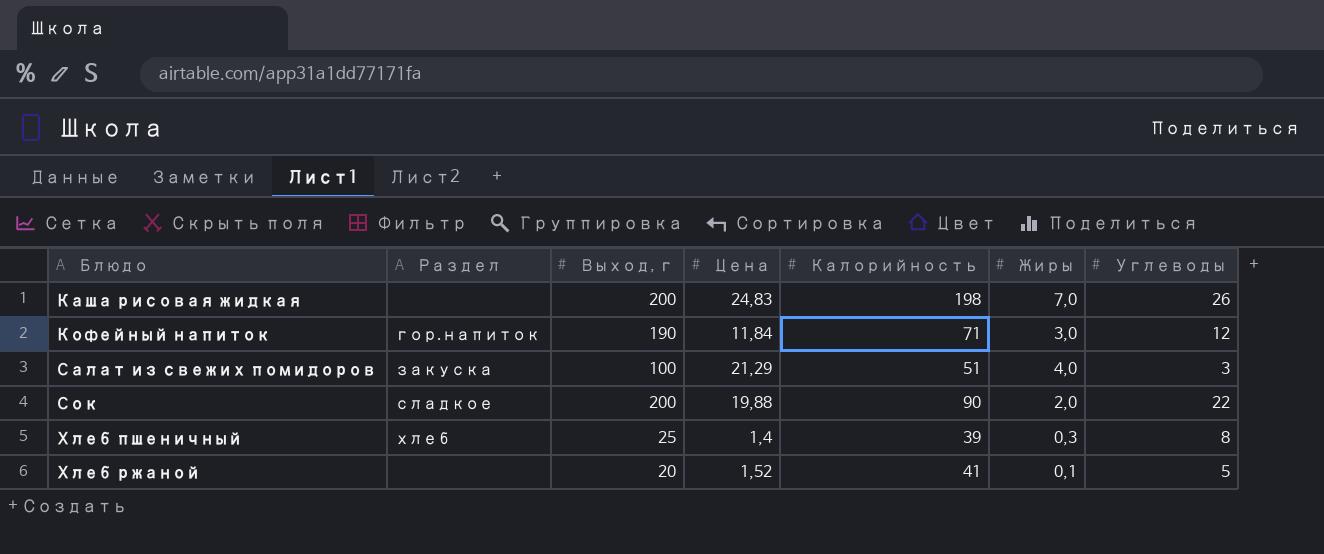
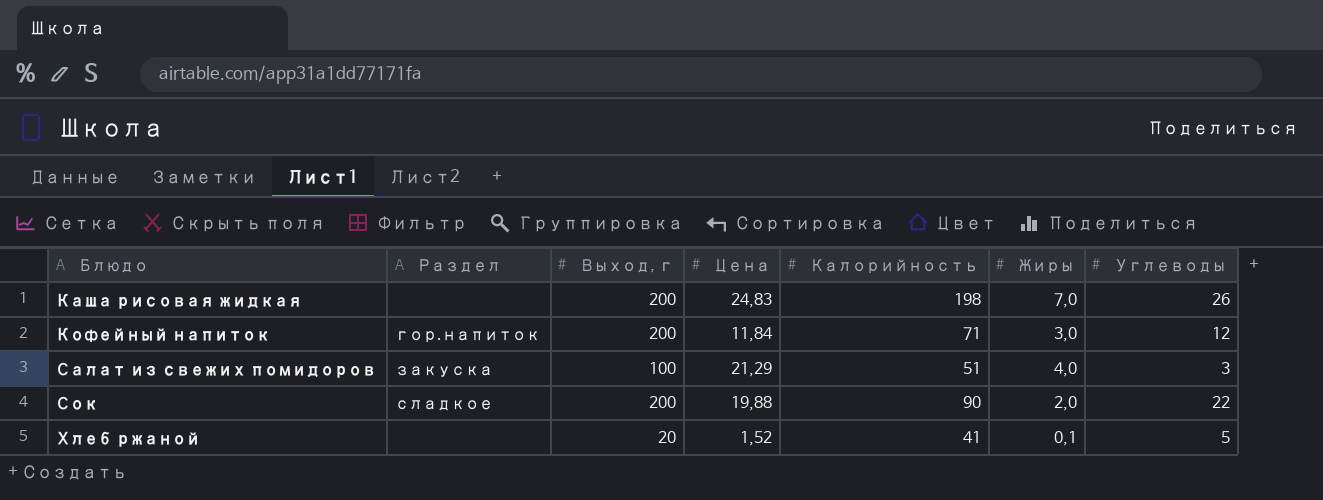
row Хлеб пшеничный: хлеб | 25 | 1,4 | 39 | 0,3 | 8 -> none
Кофейный напиток | Выход, г: 190 -> 200

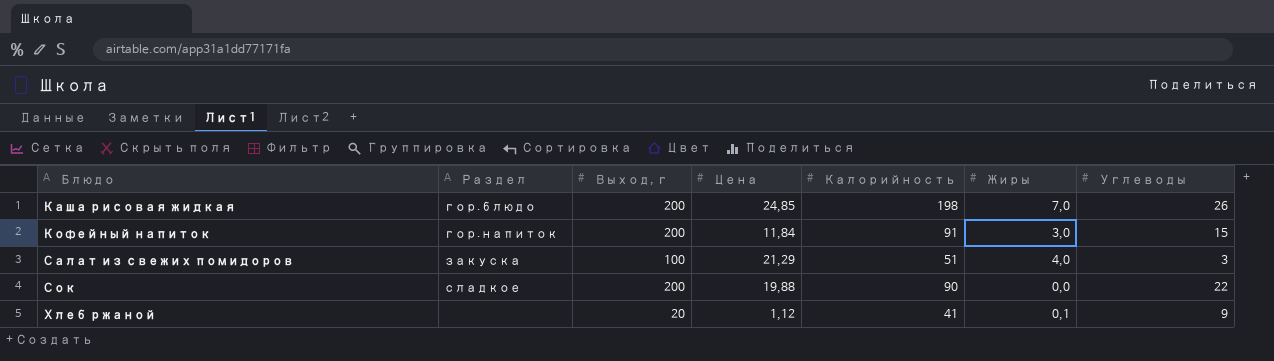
Каша рисовая жидкая | Раздел: none -> гор.блюдо
Каша рисовая жидкая | Цена: 24,83 -> 24,85
Кофейный напиток | Калорийность: 71 -> 91
Кофейный напиток | Углеводы: 12 -> 15
Сок | Жиры: 2,0 -> 0,0
Хлеб ржаной | Цена: 1,52 -> 1,12
Хлеб ржаной | Углеводы: 5 -> 9

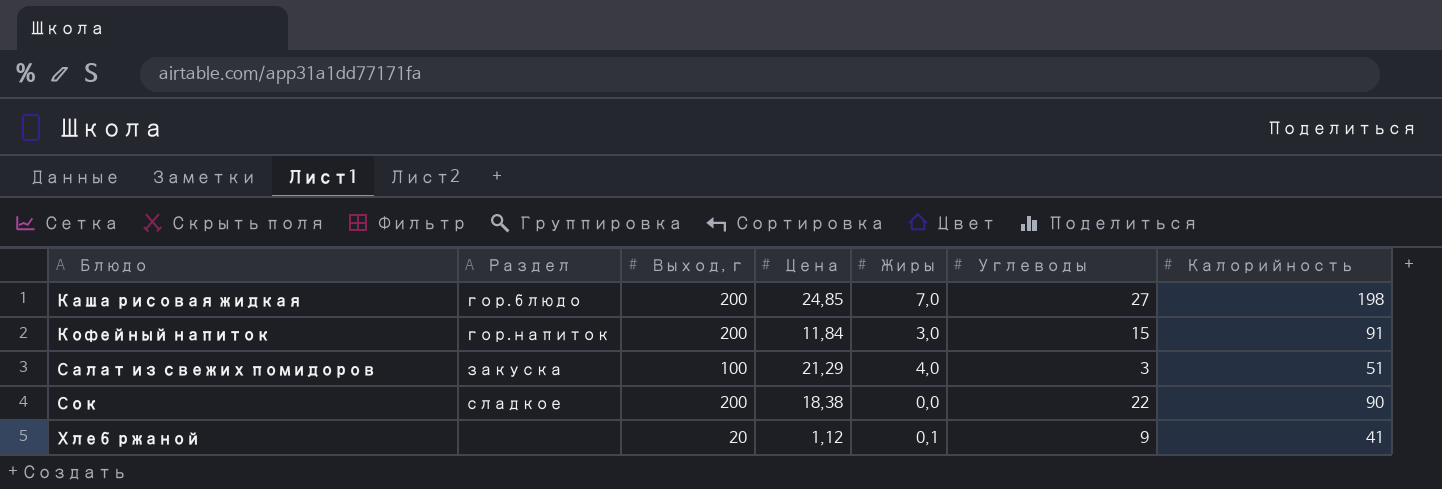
column Калорийность | position: 5 -> 7
Каша рисовая жидкая | Углеводы: 26 -> 27
Сок | Цена: 19,88 -> 18,38

